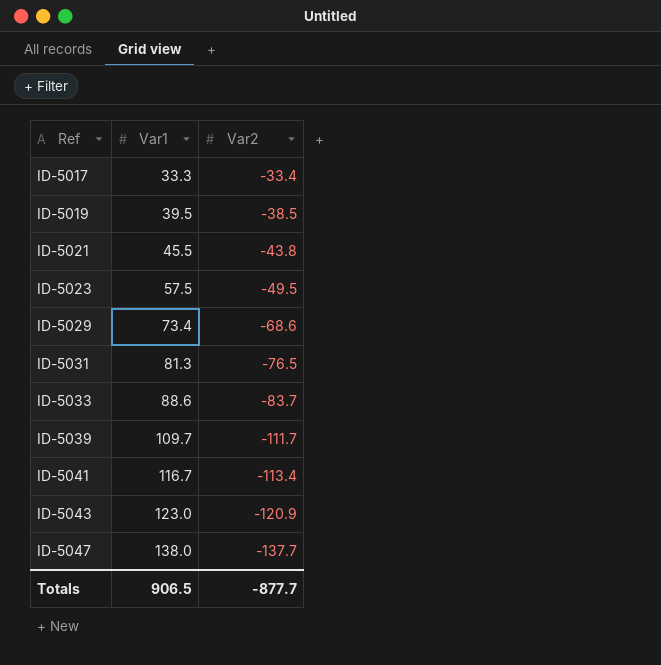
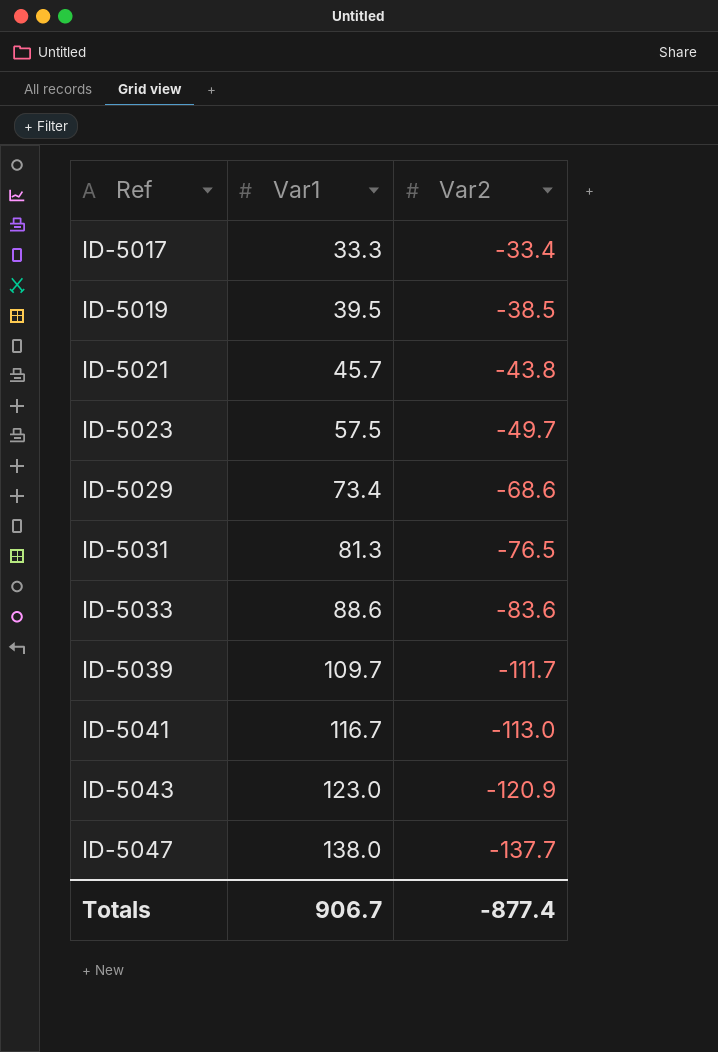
ID-5021 | Var1: 45.5 -> 45.7
ID-5023 | Var2: -49.5 -> -49.7
ID-5033 | Var2: -83.7 -> -83.6
ID-5041 | Var2: -113.4 -> -113.0
Totals | Var1: 906.5 -> 906.7
Totals | Var2: -877.7 -> -877.4

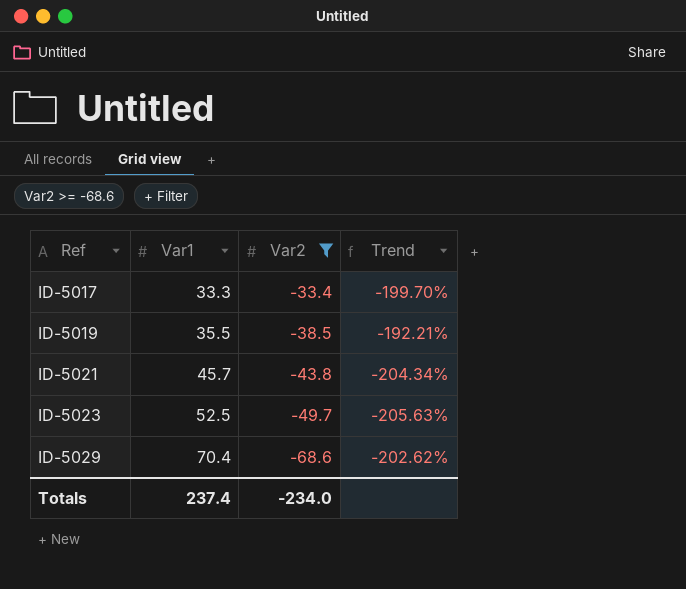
filter: none -> Var2 >= -68.6
column Trend | formula: none -> ([Var1] - [Var2]) / [Var2]
ID-5019 | Var1: 39.5 -> 35.5
ID-5023 | Var1: 57.5 -> 52.5
ID-5029 | Var1: 73.4 -> 70.4
Totals | Var1: 906.7 -> 237.4
Totals | Var2: -877.4 -> -234.0

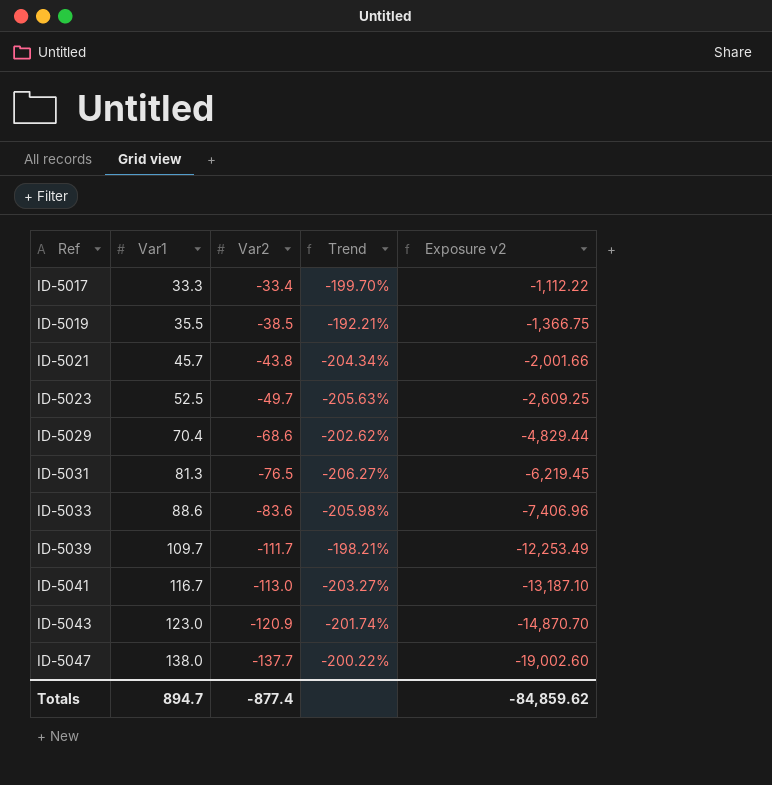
filter: Var2 >= -68.6 -> none
column Exposure v2 | formula: none -> [Var1] * [Var2]
Totals | Var1: 237.4 -> 894.7
Totals | Var2: -234.0 -> -877.4

